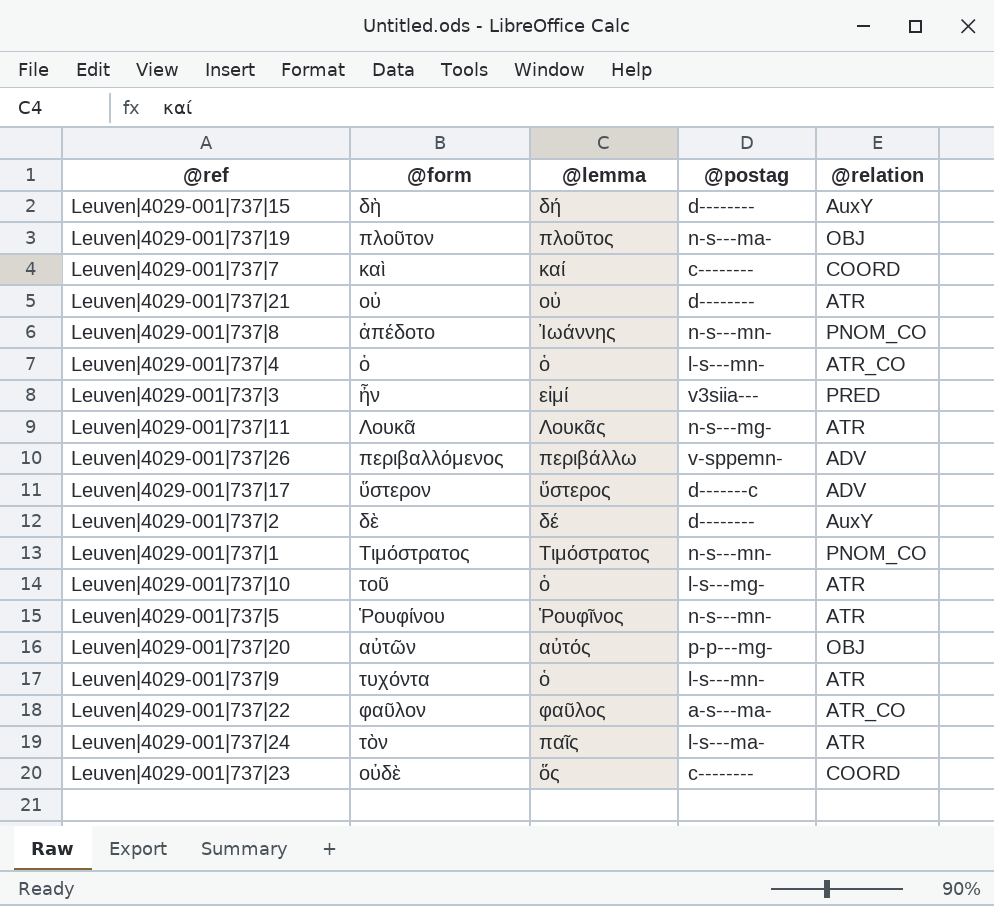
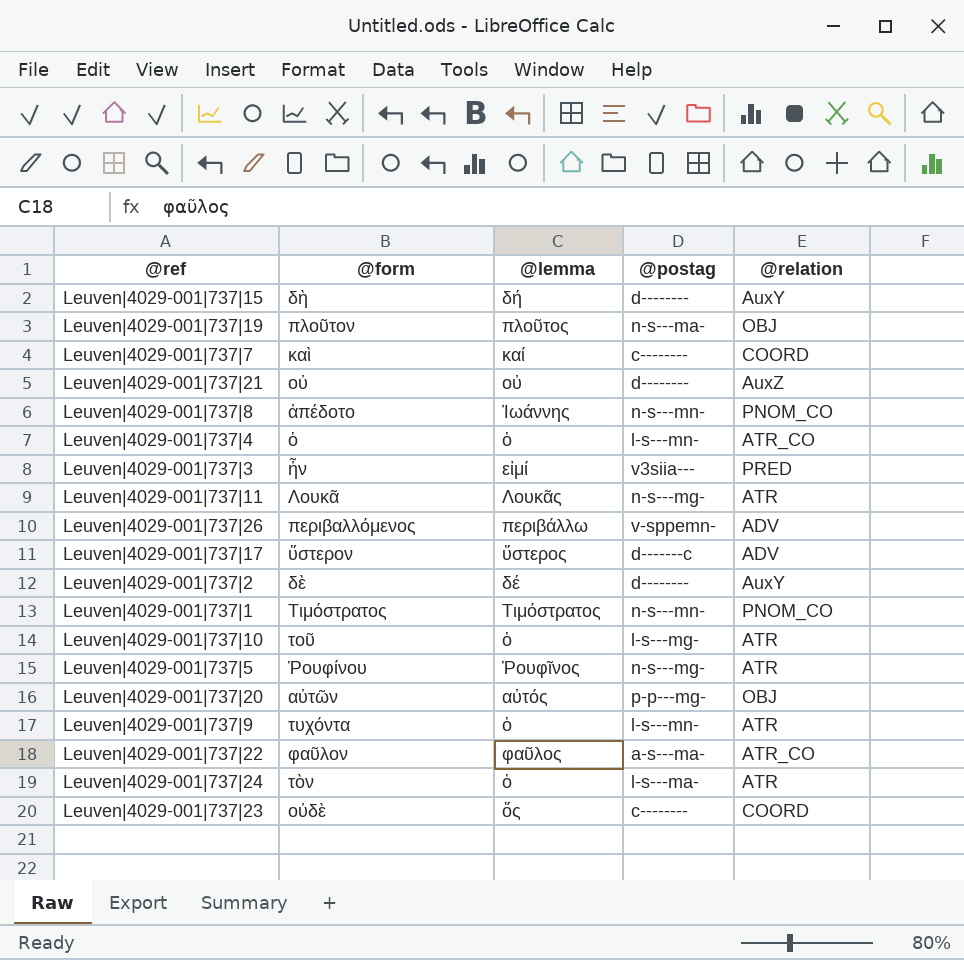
Leuven|4029-001|737|21 | @relation: ATR -> AuxZ
Leuven|4029-001|737|5 | @postag: n-s---mn- -> n-s---mg-
Leuven|4029-001|737|24 | @lemma: παῖς -> ὁ

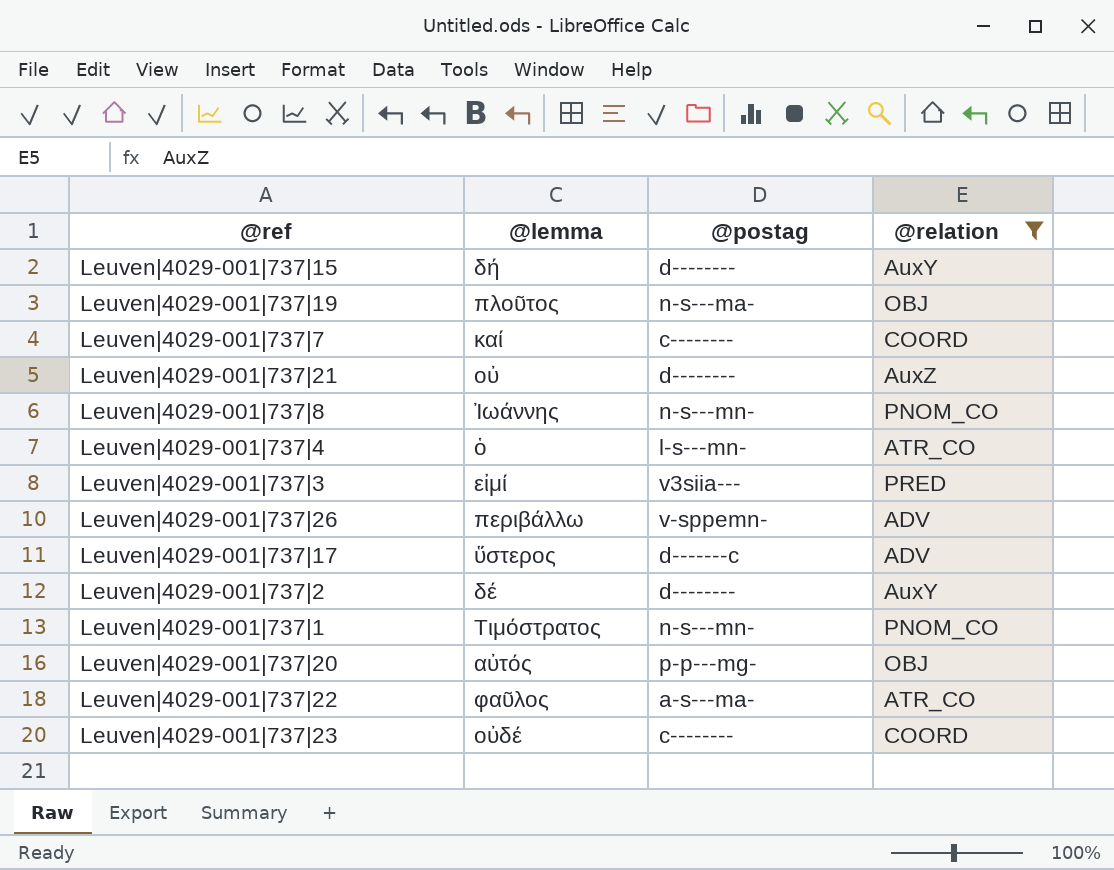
filter: none -> @relation != ATR
column @form | position: 2 -> none
Leuven|4029-001|737|23 | @lemma: ὅς -> οὐδέ

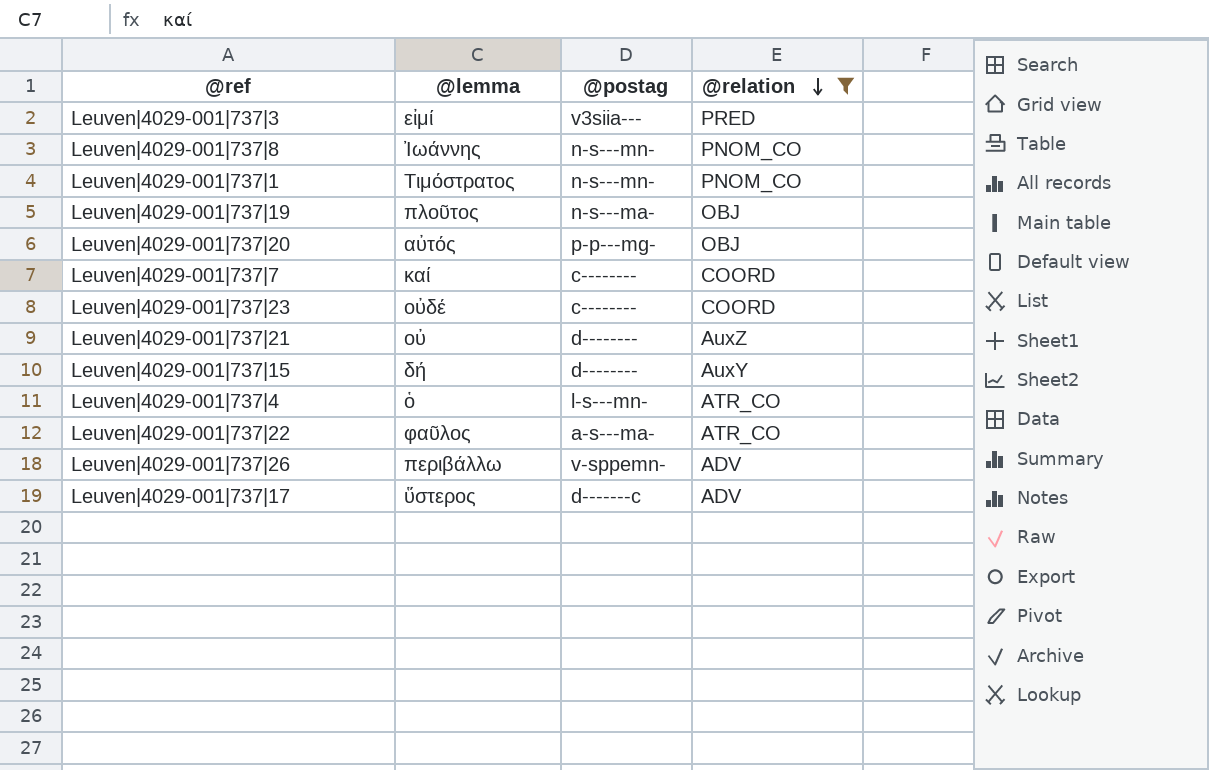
row order: none -> @relation descending
row Leuven|4029-001|737|2: δέ | d-------- | AuxY -> none

